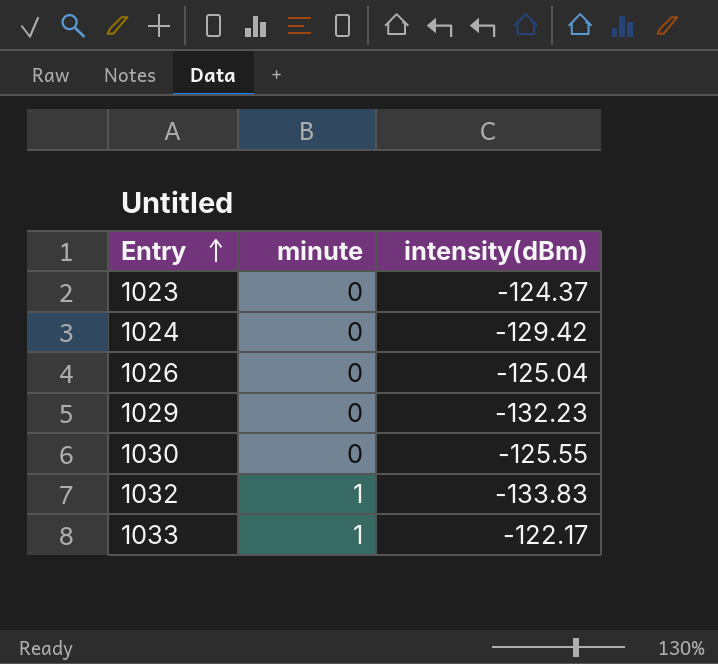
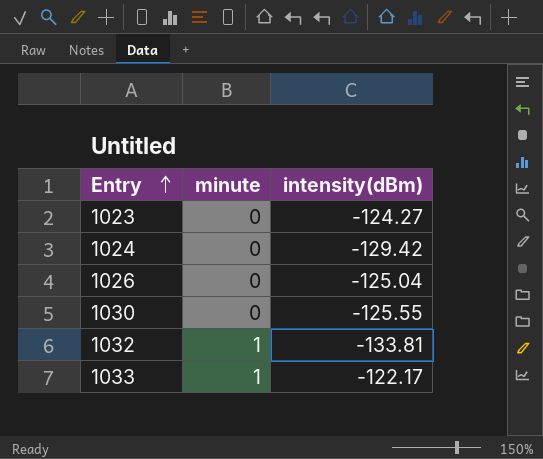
row 1029: 0 | -132.23 -> none
1023 | intensity(dBm): -124.37 -> -124.27
1032 | intensity(dBm): -133.83 -> -133.81

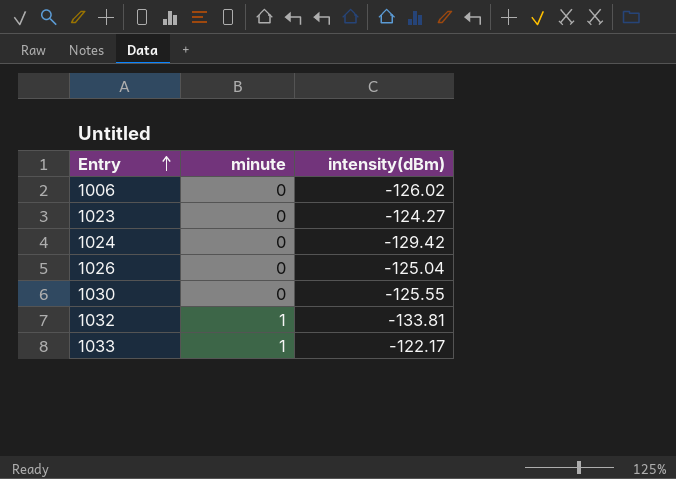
row 1006: none -> 0 | -126.02

